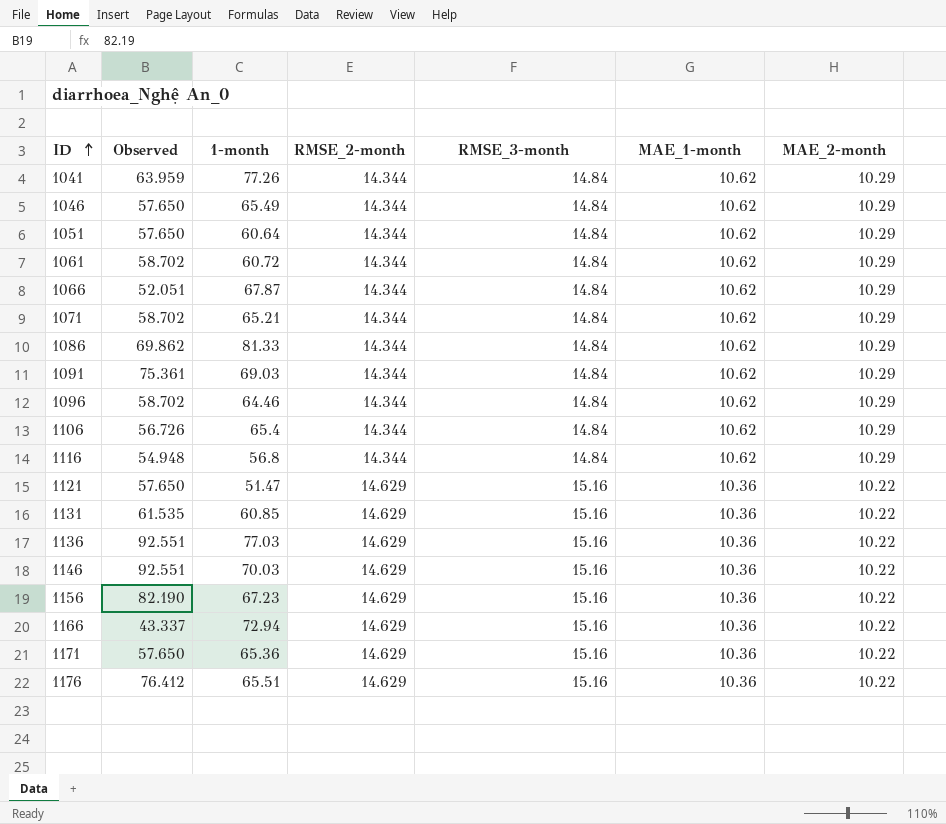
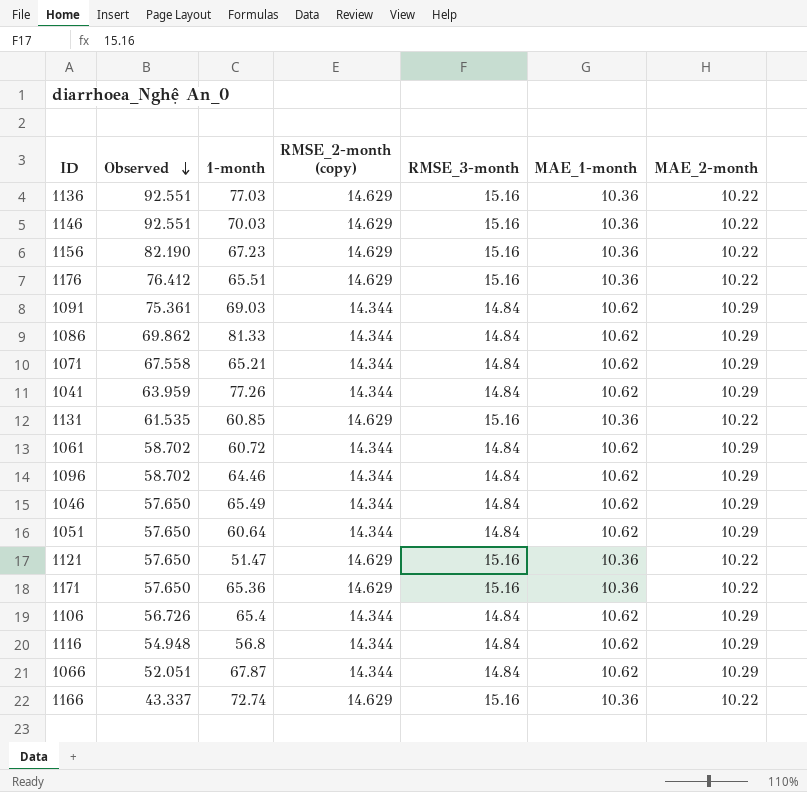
row order: ID ascending -> Observed descending
column name: RMSE_2-month -> RMSE_2-month (copy)
1071 | Observed: 58.702 -> 67.558
1166 | 1-month: 72.94 -> 72.74

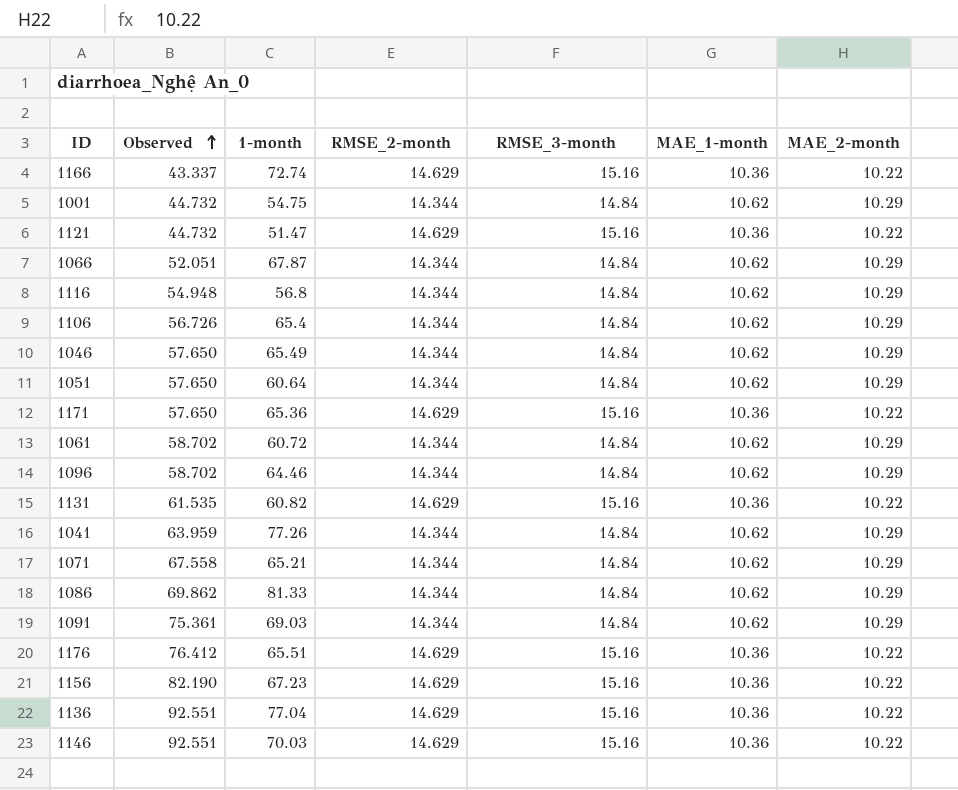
row order: Observed descending -> Observed ascending
column name: RMSE_2-month (copy) -> RMSE_2-month
row 1001: none -> 44.732 | 54.75 | 14.344 | 14.84 | 10.62 | 10.29
1121 | Observed: 57.650 -> 44.732
1131 | 1-month: 60.85 -> 60.82
1136 | 1-month: 77.03 -> 77.04

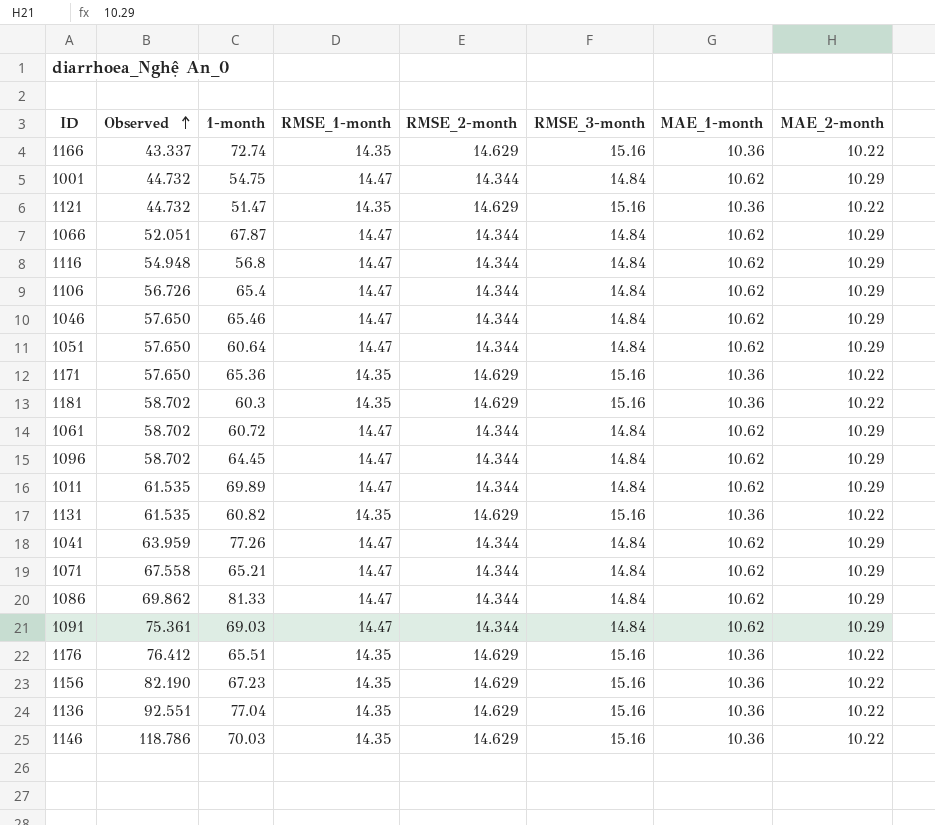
column RMSE_1-month | position: none -> 4
1046 | 1-month: 65.49 -> 65.46
row 1181: none -> 58.702 | 60.3 | 14.35 | 14.629 | 15.16 | 10.36 | 10.22
1096 | 1-month: 64.46 -> 64.45
row 1011: none -> 61.535 | 69.89 | 14.47 | 14.344 | 14.84 | 10.62 | 10.29
1146 | Observed: 92.551 -> 118.786

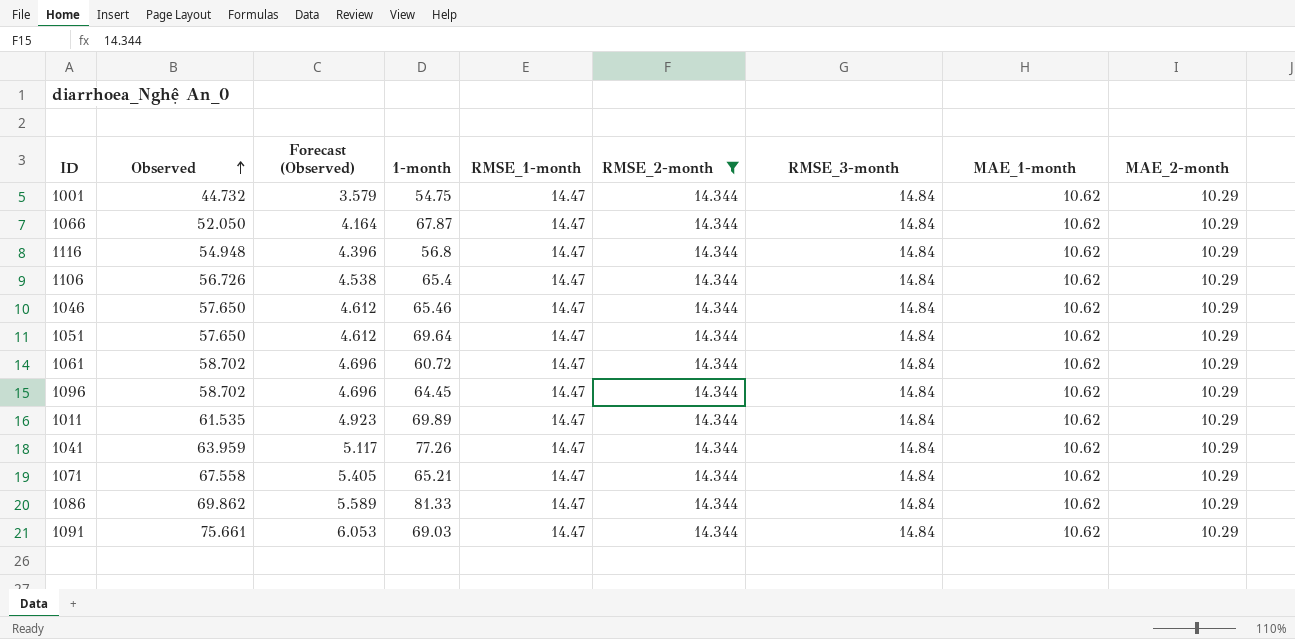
filter: none -> RMSE_2-month = 14.344
column Forecast (Observed) | formula: none -> [Observed] * 0.08
1066 | Observed: 52.051 -> 52.050
1051 | 1-month: 60.64 -> 69.64
1091 | Observed: 75.361 -> 75.661

